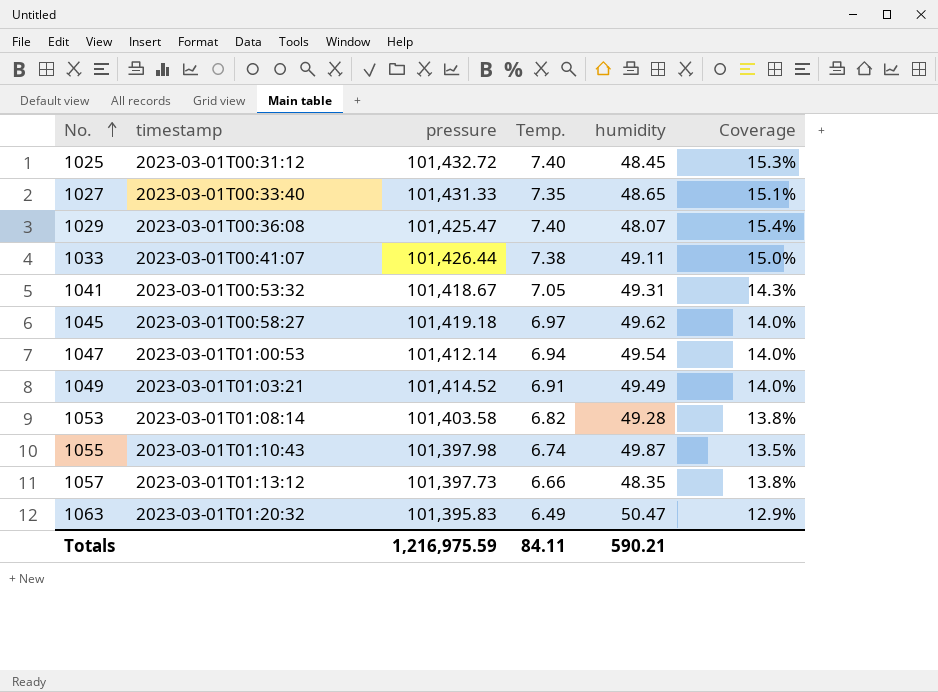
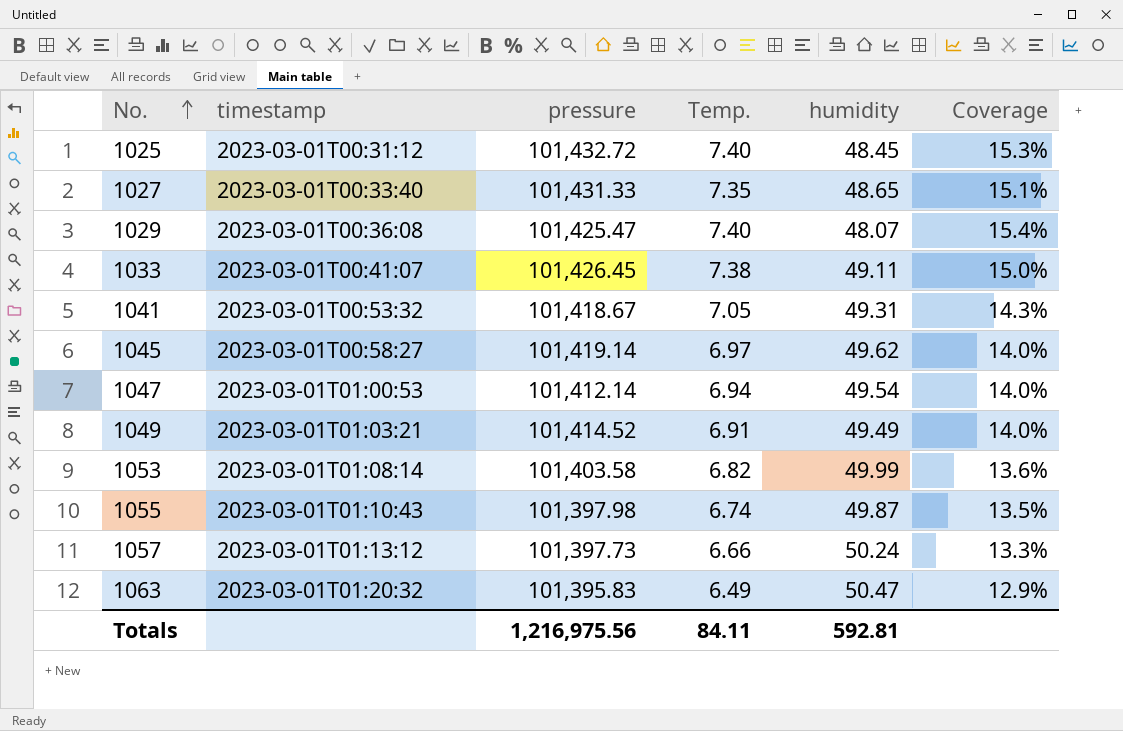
1033 | pressure: 101,426.44 -> 101,426.45
1045 | pressure: 101,419.18 -> 101,419.14
1053 | humidity: 49.28 -> 49.99
1053 | Coverage: 13.8% -> 13.6%
1057 | humidity: 48.35 -> 50.24
1057 | Coverage: 13.8% -> 13.3%
Totals | pressure: 1,216,975.59 -> 1,216,975.56
Totals | humidity: 590.21 -> 592.81

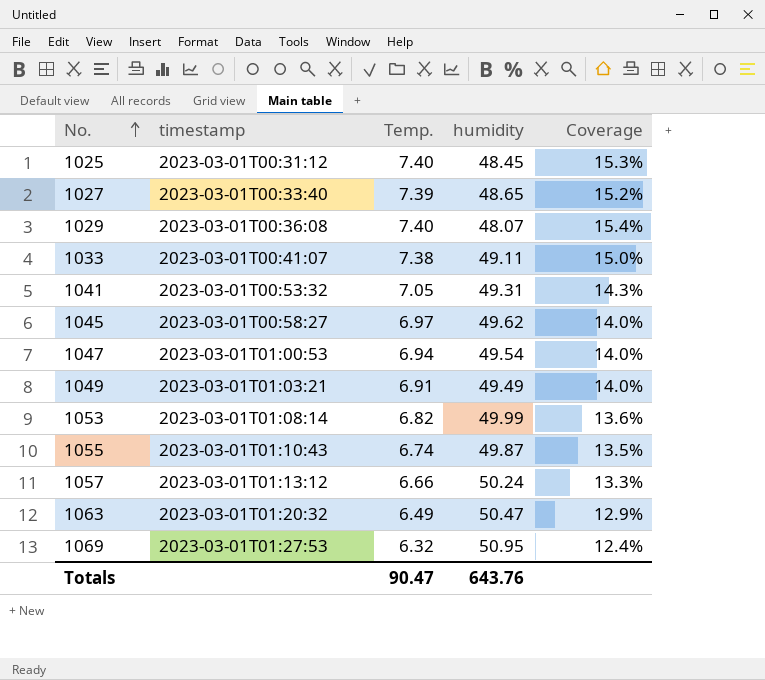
column pressure | position: 3 -> none
1027 | Temp.: 7.35 -> 7.39
1027 | Coverage: 15.1% -> 15.2%
row 1069: none -> 2023-03-01T01:27:53 | 6.32 | 50.95 | 12.4%
Totals | Temp.: 84.11 -> 90.47
Totals | humidity: 592.81 -> 643.76

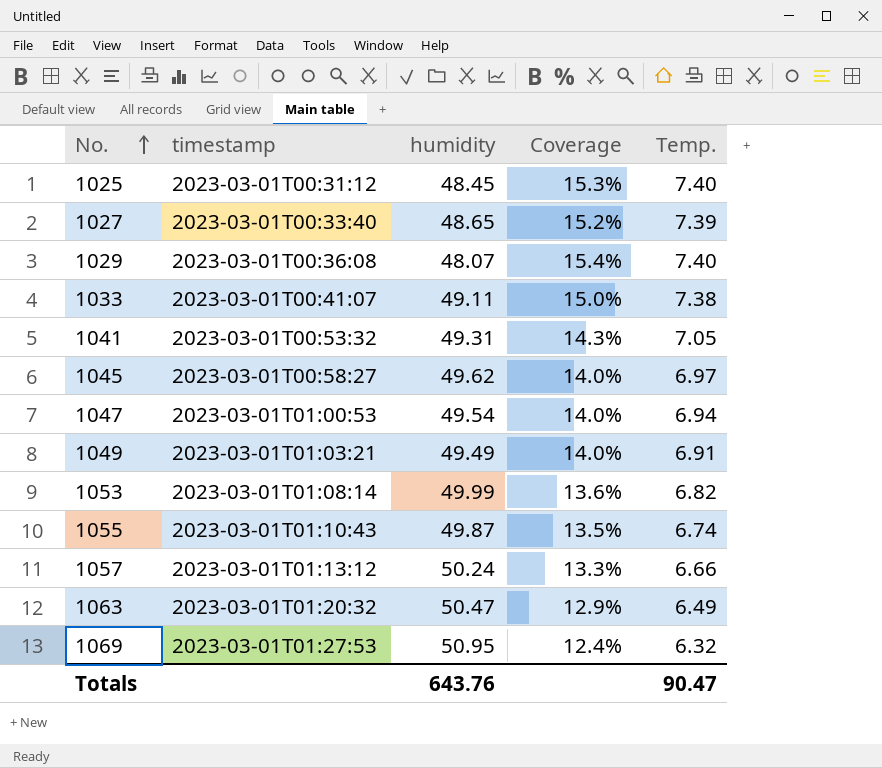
column Temp. | position: 3 -> 5

